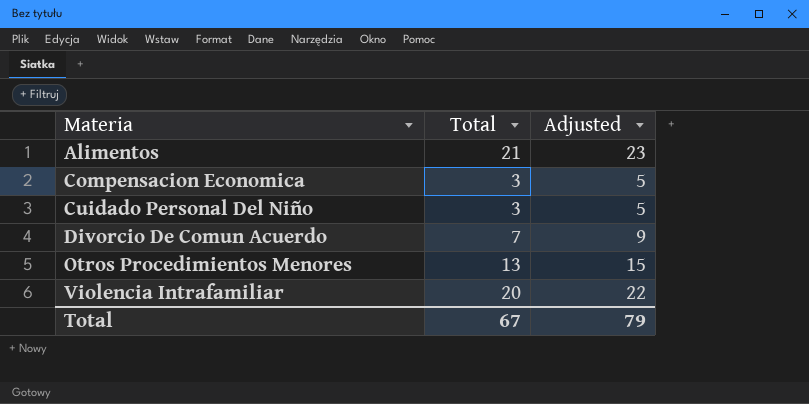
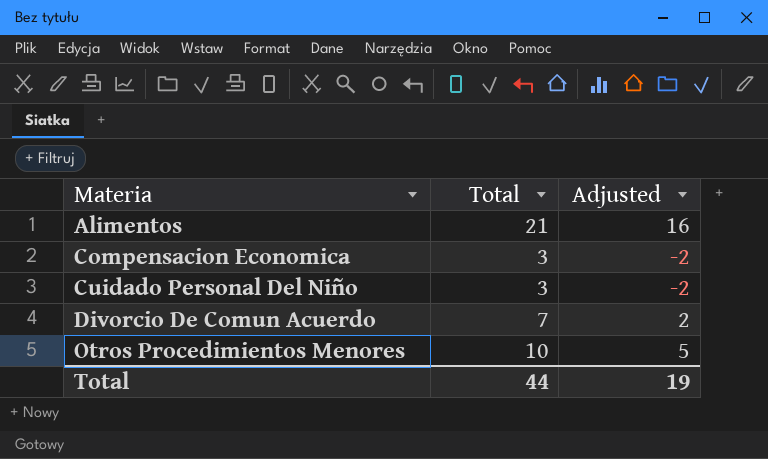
column Adjusted | formula: [Total] + 2 -> [Total] - 5
row Violencia Intrafamiliar: 20 | 22 -> none
Otros Procedimientos Menores | Total: 13 -> 10
Total | Total: 67 -> 44
Total | Adjusted: 79 -> 19

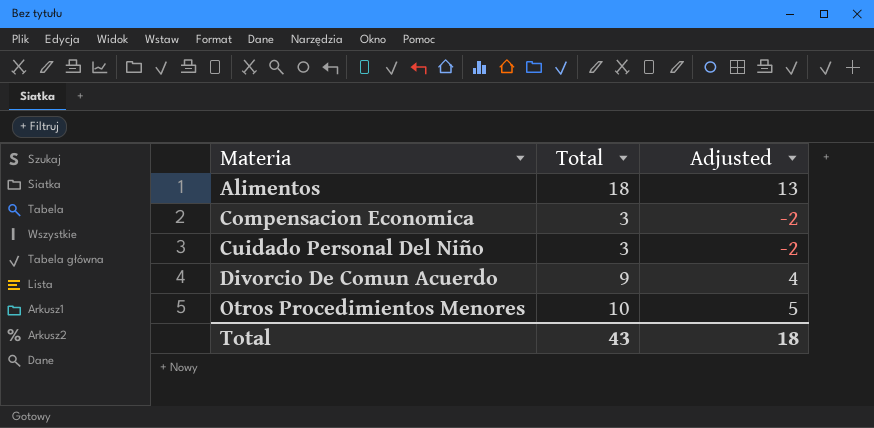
Alimentos | Total: 21 -> 18
Alimentos | Adjusted: 16 -> 13
Divorcio De Comun Acuerdo | Total: 7 -> 9
Divorcio De Comun Acuerdo | Adjusted: 2 -> 4
Total | Total: 44 -> 43
Total | Adjusted: 19 -> 18

